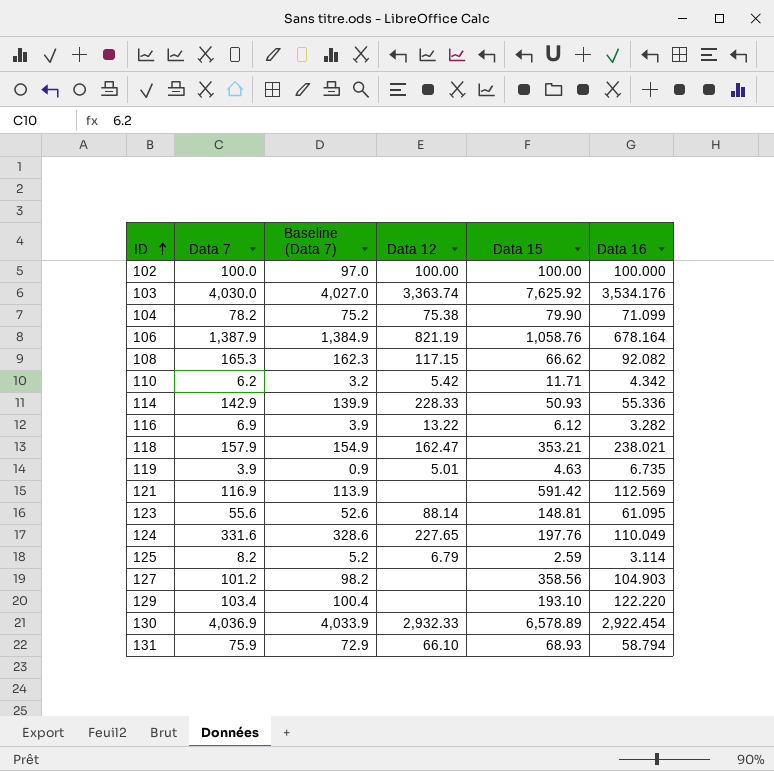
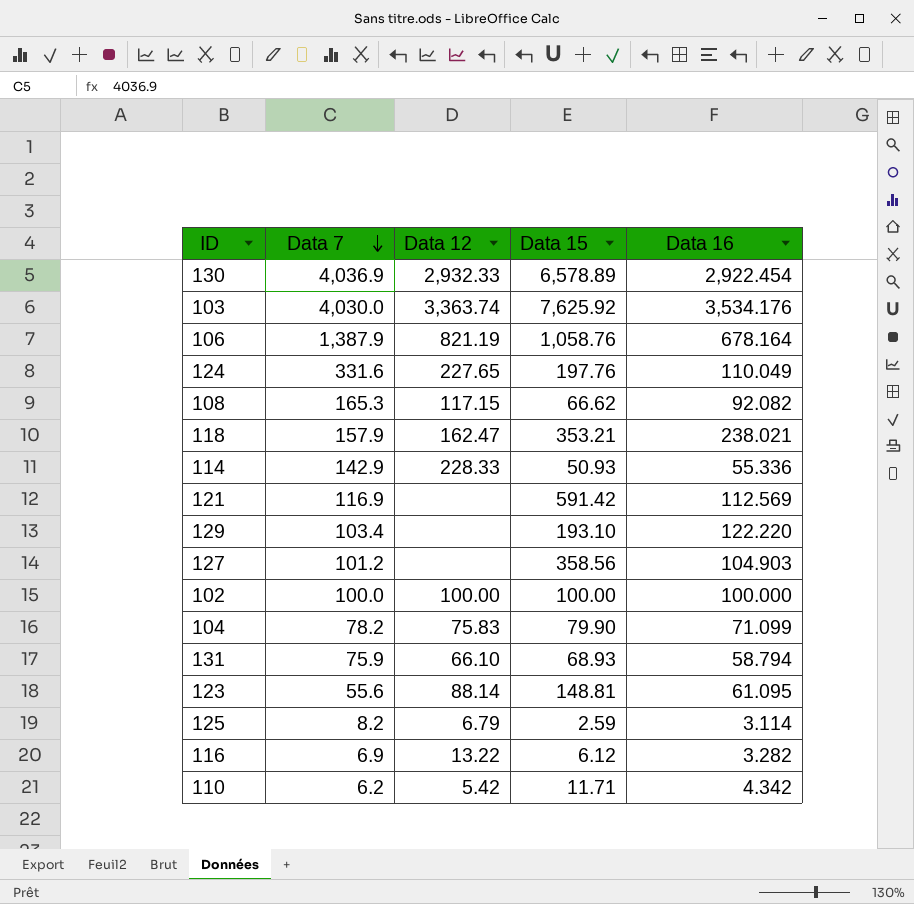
row order: ID ascending -> Data 7 descending
column Baseline (Data 7) | formula: [Data 7] - 3 -> none
row 119: 3.9 | 0.9 | 5.01 | 4.63 | 6.735 -> none
104 | Data 12: 75.38 -> 75.83

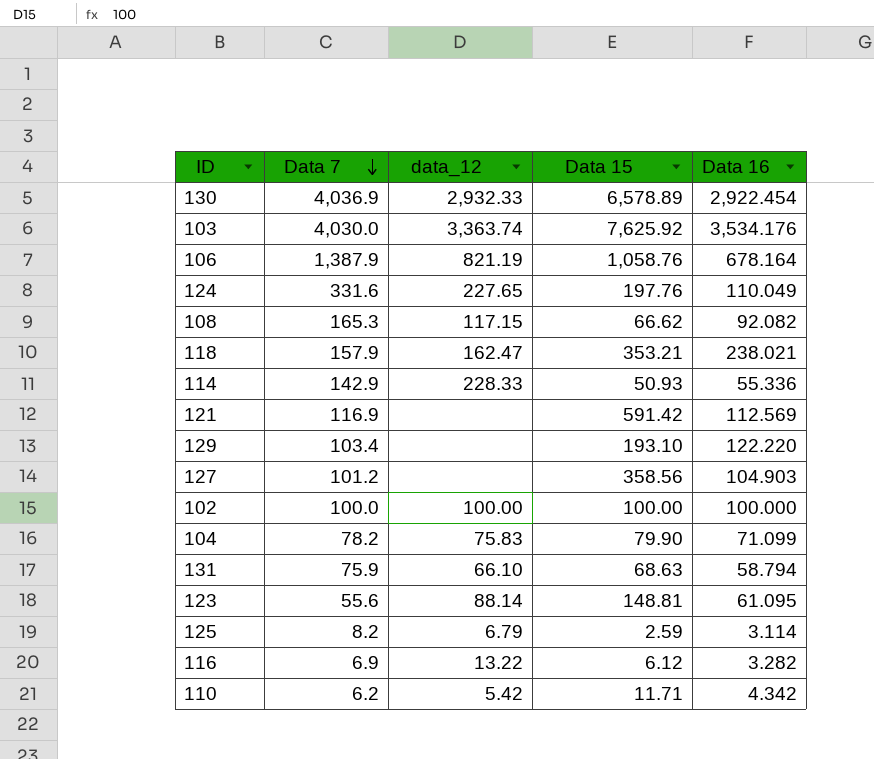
column name: Data 12 -> data_12
131 | Data 15: 68.93 -> 68.63

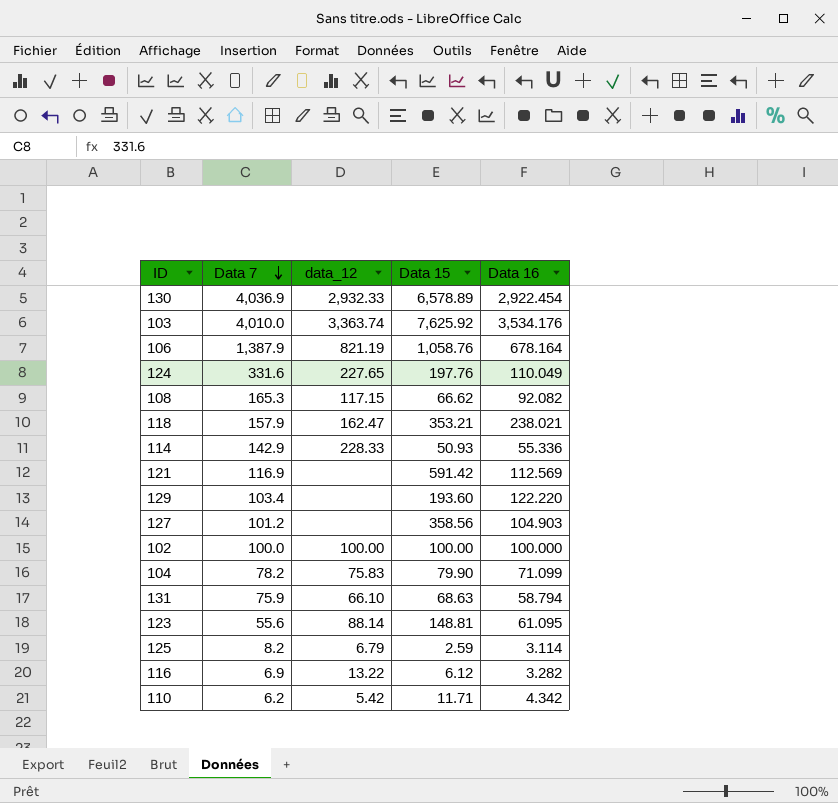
103 | Data 7: 4,030.0 -> 4,010.0
129 | Data 15: 193.10 -> 193.60

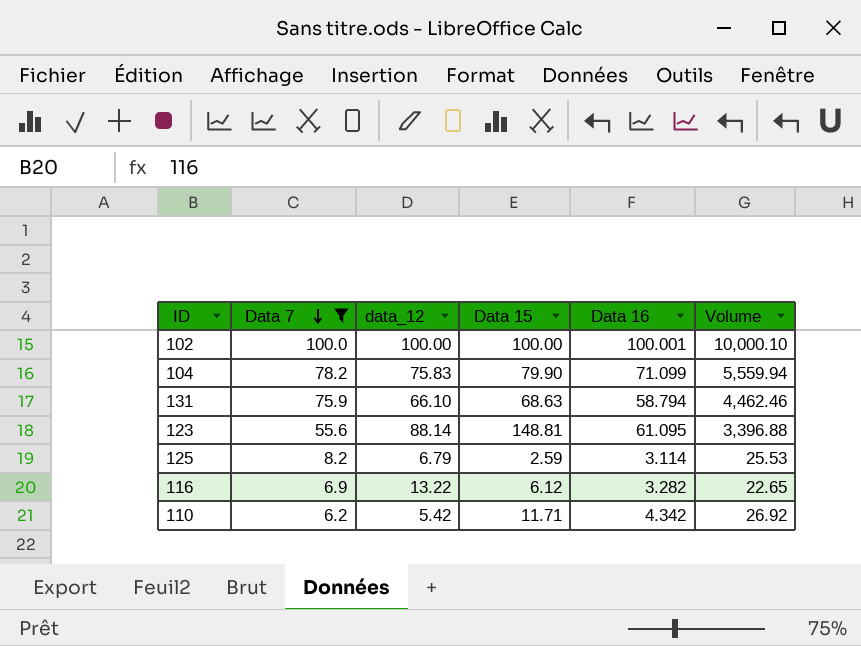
filter: none -> Data 7 <= 100.0
column Volume | formula: none -> [Data 7] * [Data 16]
102 | Data 16: 100.000 -> 100.001

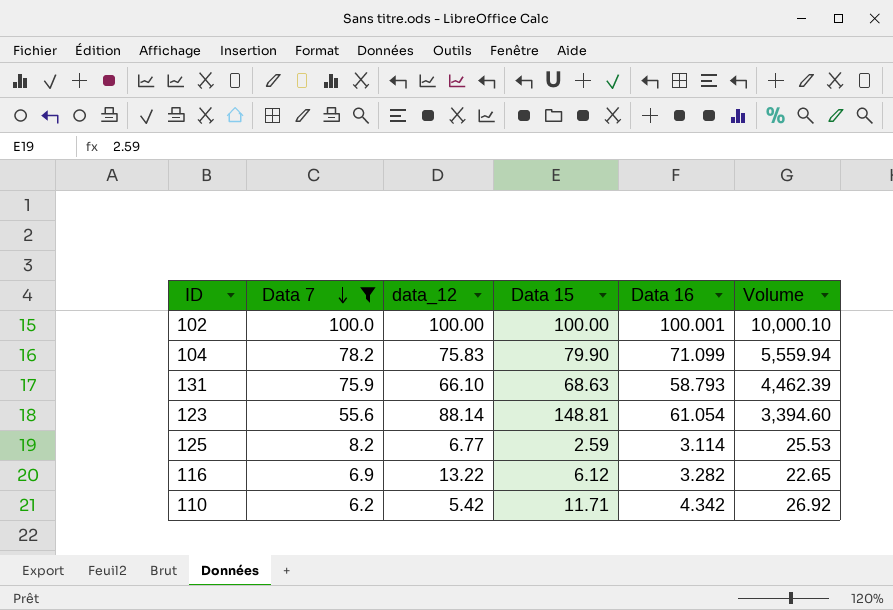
131 | Data 16: 58.794 -> 58.793
131 | Volume: 4,462.46 -> 4,462.39
123 | Data 16: 61.095 -> 61.054
123 | Volume: 3,396.88 -> 3,394.60
125 | data_12: 6.79 -> 6.77

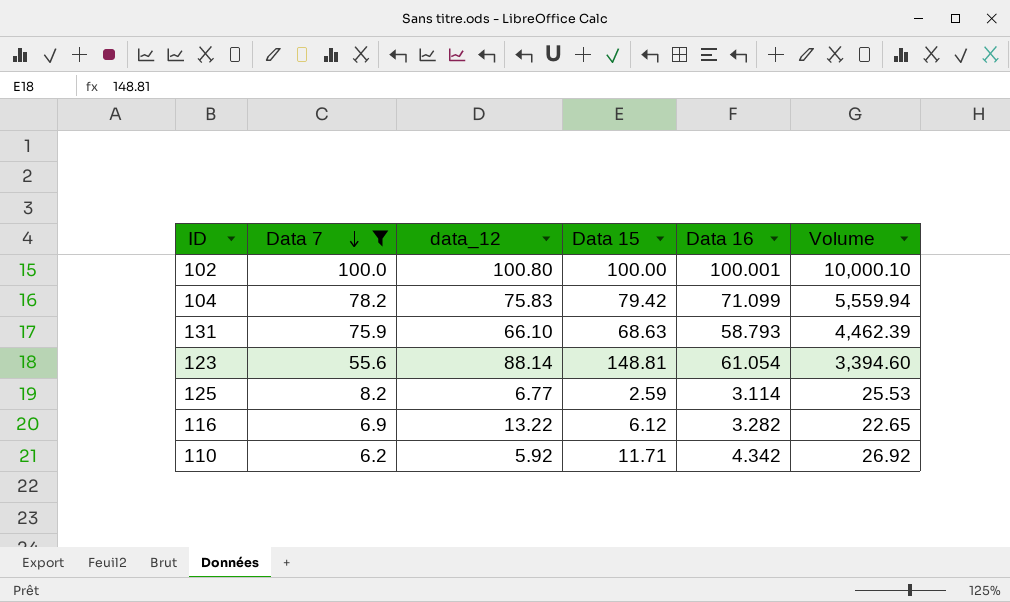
102 | data_12: 100.00 -> 100.80
104 | Data 15: 79.90 -> 79.42
110 | data_12: 5.42 -> 5.92

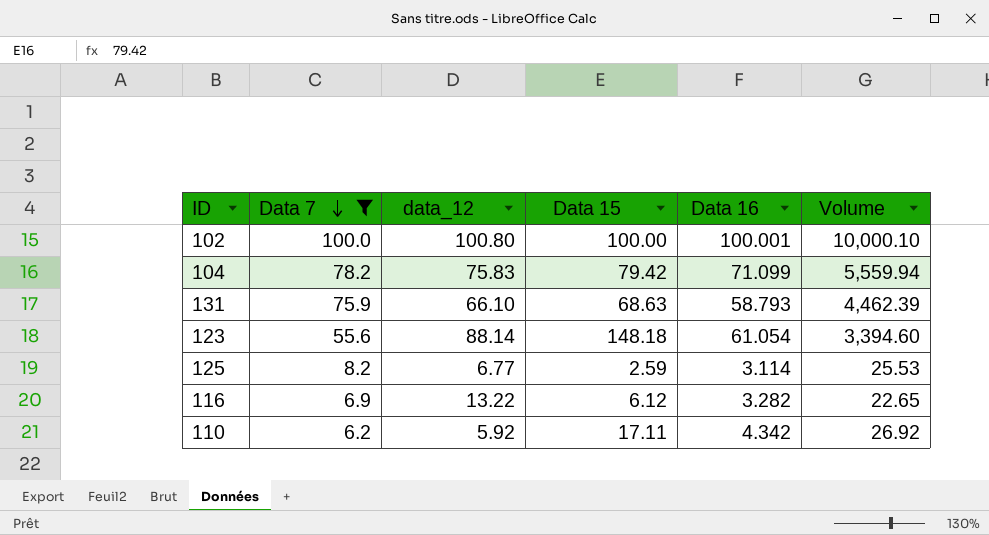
123 | Data 15: 148.81 -> 148.18
110 | Data 15: 11.71 -> 17.11

